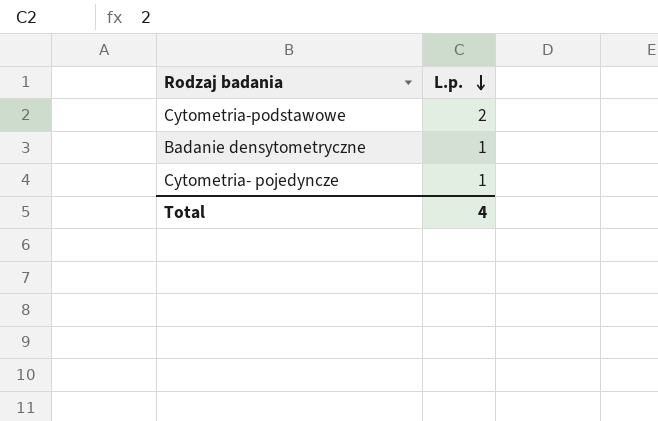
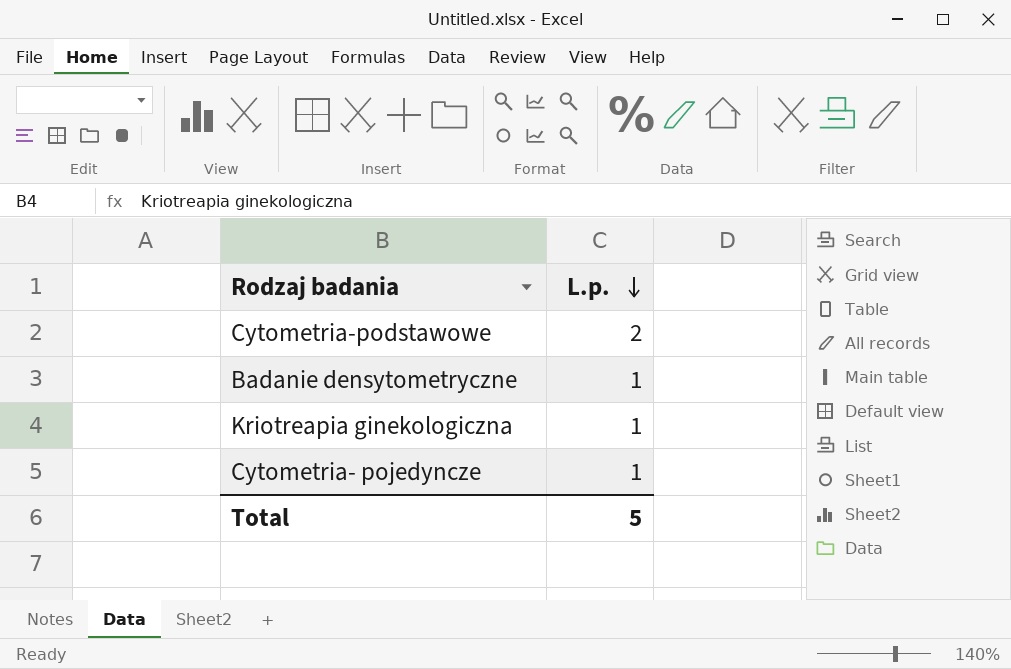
row Kriotreapia ginekologiczna: none -> 1
Total | L.p.: 4 -> 5

